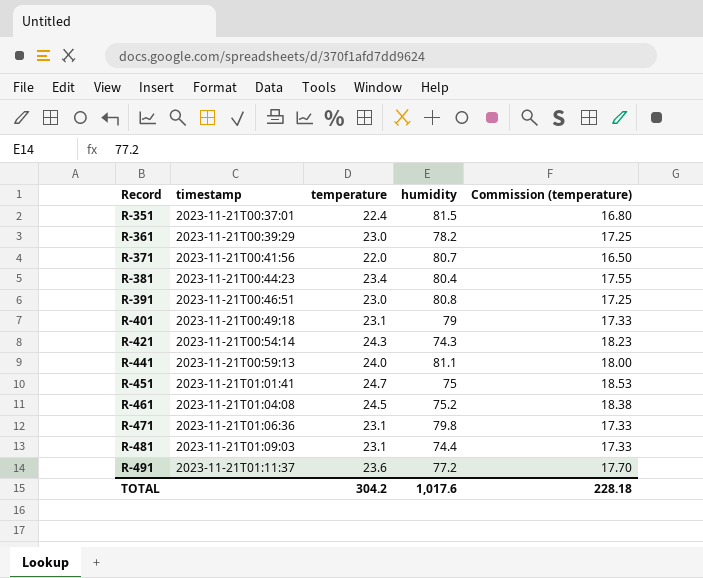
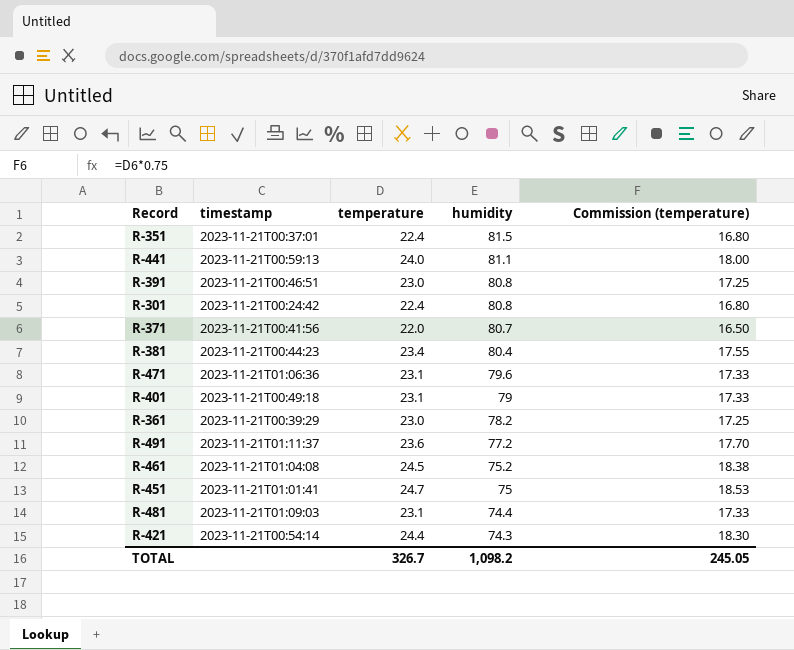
row order: Record ascending -> humidity descending
row R-301: none -> 2023-11-21T00:24:42 | 22.4 | 80.8 | 16.80
R-471 | humidity: 79.8 -> 79.6
R-421 | temperature: 24.3 -> 24.4
R-421 | Commission (temperature): 18.23 -> 18.30
TOTAL | temperature: 304.2 -> 326.7
TOTAL | humidity: 1,017.6 -> 1,098.2
TOTAL | Commission (temperature): 228.18 -> 245.05

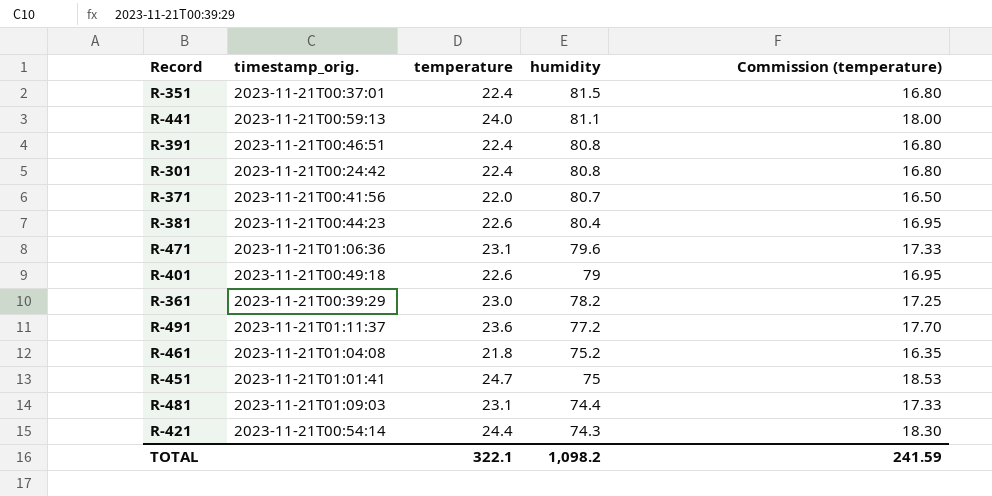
column name: timestamp -> timestamp_orig.
R-391 | temperature: 23.0 -> 22.4
R-391 | Commission (temperature): 17.25 -> 16.80
R-381 | temperature: 23.4 -> 22.6
R-381 | Commission (temperature): 17.55 -> 16.95
R-401 | temperature: 23.1 -> 22.6
R-401 | Commission (temperature): 17.33 -> 16.95
R-461 | temperature: 24.5 -> 21.8
R-461 | Commission (temperature): 18.38 -> 16.35
TOTAL | temperature: 326.7 -> 322.1
TOTAL | Commission (temperature): 245.05 -> 241.59

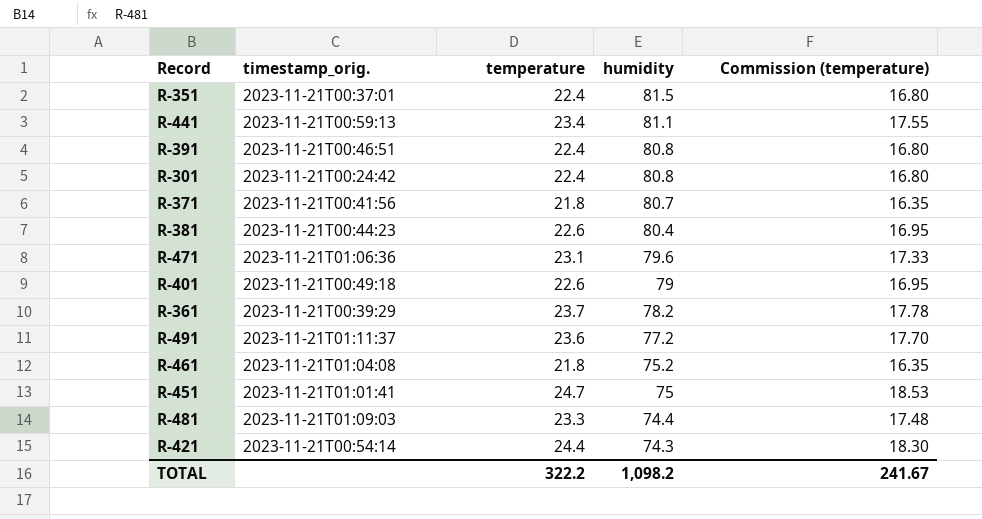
R-441 | temperature: 24.0 -> 23.4
R-441 | Commission (temperature): 18.00 -> 17.55
R-371 | temperature: 22.0 -> 21.8
R-371 | Commission (temperature): 16.50 -> 16.35
R-361 | temperature: 23.0 -> 23.7
R-361 | Commission (temperature): 17.25 -> 17.78
R-481 | temperature: 23.1 -> 23.3
R-481 | Commission (temperature): 17.33 -> 17.48
TOTAL | temperature: 322.1 -> 322.2
TOTAL | Commission (temperature): 241.59 -> 241.67

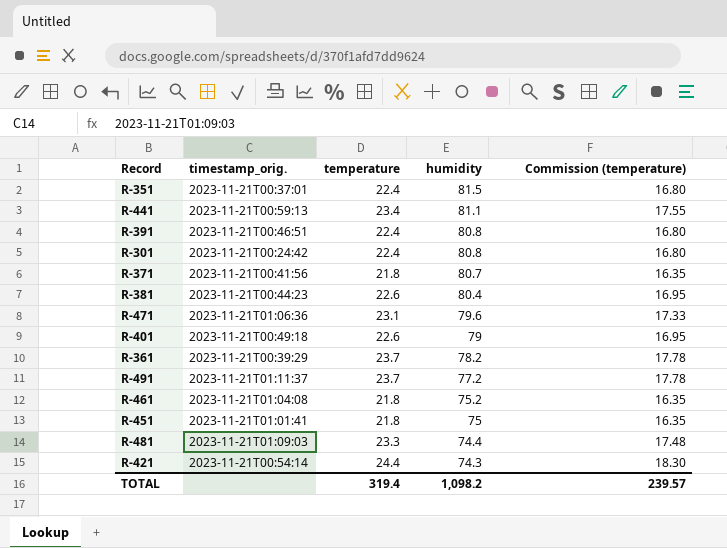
R-491 | temperature: 23.6 -> 23.7
R-491 | Commission (temperature): 17.70 -> 17.78
R-451 | temperature: 24.7 -> 21.8
R-451 | Commission (temperature): 18.53 -> 16.35
TOTAL | temperature: 322.2 -> 319.4
TOTAL | Commission (temperature): 241.67 -> 239.57

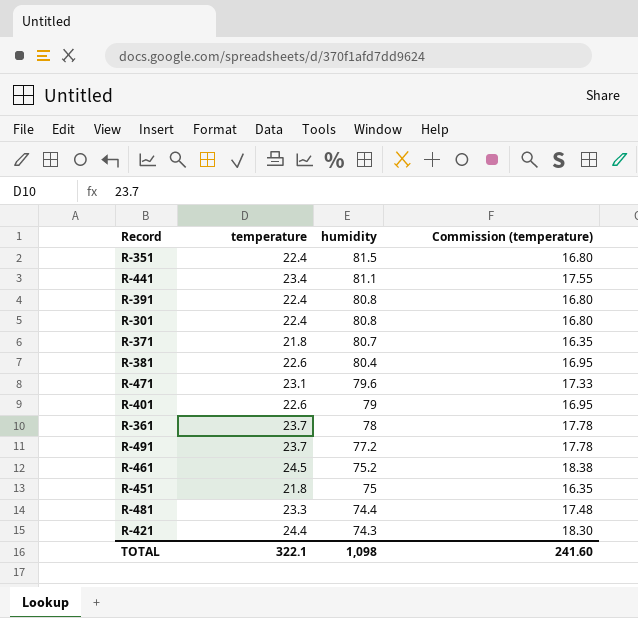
column timestamp_orig. | position: 2 -> none
R-361 | humidity: 78.2 -> 78
R-461 | temperature: 21.8 -> 24.5
R-461 | Commission (temperature): 16.35 -> 18.38
TOTAL | temperature: 319.4 -> 322.1
TOTAL | humidity: 1,098.2 -> 1,098
TOTAL | Commission (temperature): 239.57 -> 241.60

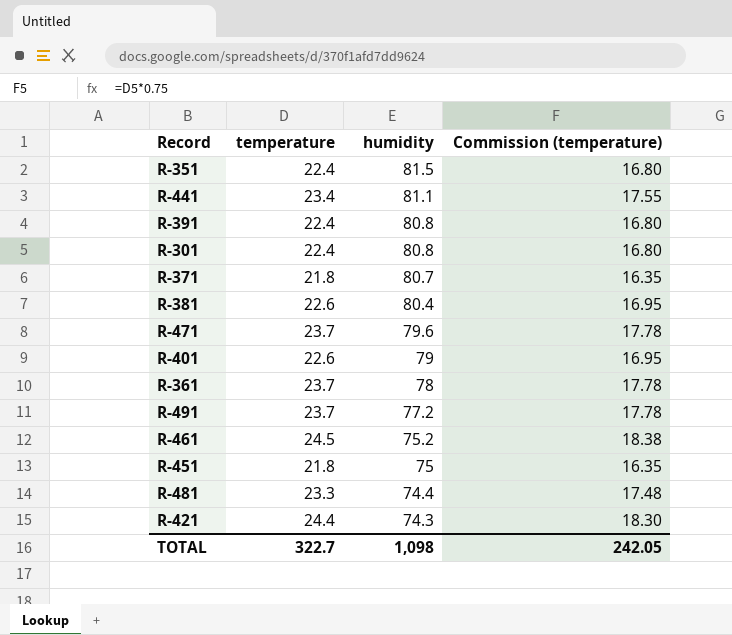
R-471 | temperature: 23.1 -> 23.7
R-471 | Commission (temperature): 17.33 -> 17.78
TOTAL | temperature: 322.1 -> 322.7
TOTAL | Commission (temperature): 241.60 -> 242.05

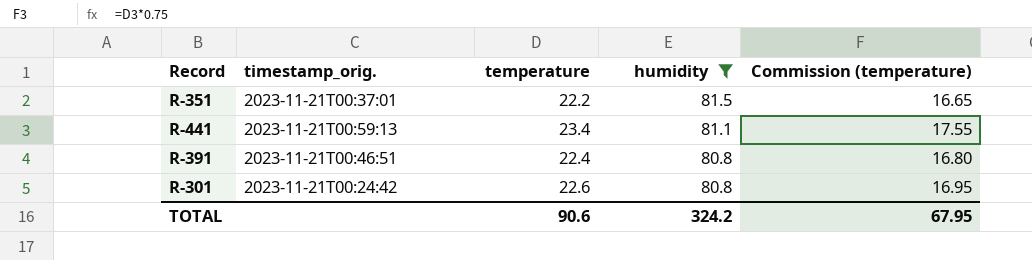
filter: none -> humidity >= 80.8
column timestamp_orig. | position: none -> 2
R-351 | temperature: 22.4 -> 22.2
R-351 | Commission (temperature): 16.80 -> 16.65
R-301 | temperature: 22.4 -> 22.6
R-301 | Commission (temperature): 16.80 -> 16.95
TOTAL | temperature: 322.7 -> 90.6
TOTAL | humidity: 1,098 -> 324.2
TOTAL | Commission (temperature): 242.05 -> 67.95

